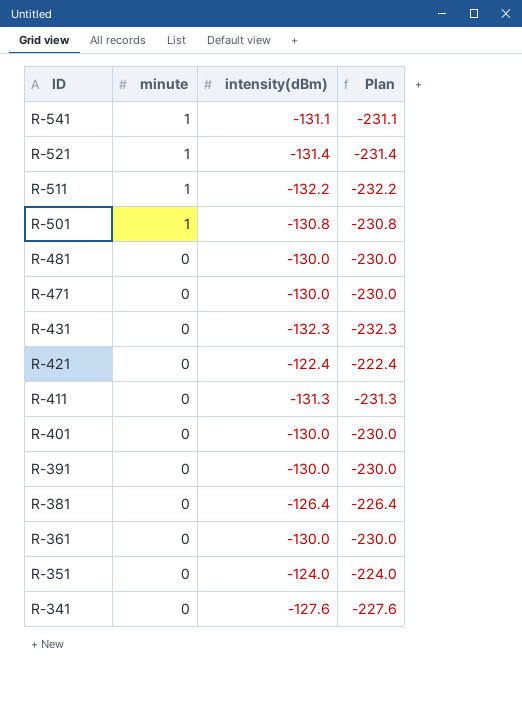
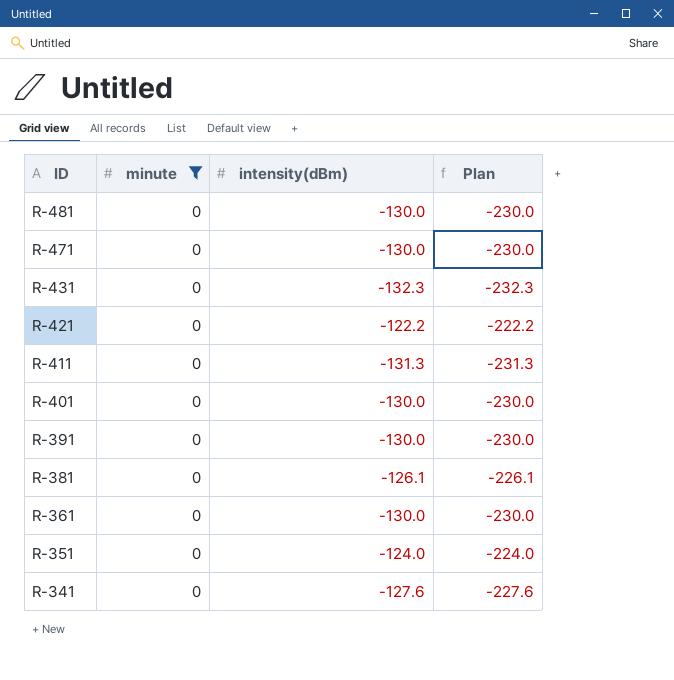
filter: none -> minute = 0
R-421 | intensity(dBm): -122.4 -> -122.2
R-421 | Plan: -222.4 -> -222.2
R-381 | intensity(dBm): -126.4 -> -126.1
R-381 | Plan: -226.4 -> -226.1

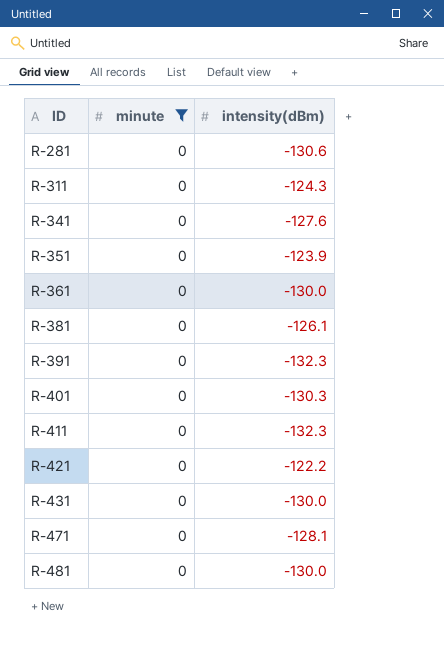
row order: ID descending -> ID ascending
column Plan | formula: [intensity(dBm)] - 100 -> none
row R-281: none -> 0 | -130.6
row R-311: none -> 0 | -124.3
R-351 | intensity(dBm): -124.0 -> -123.9
R-391 | intensity(dBm): -130.0 -> -132.3
R-401 | intensity(dBm): -130.0 -> -130.3
R-411 | intensity(dBm): -131.3 -> -132.3
R-431 | intensity(dBm): -132.3 -> -130.0
R-471 | intensity(dBm): -130.0 -> -128.1

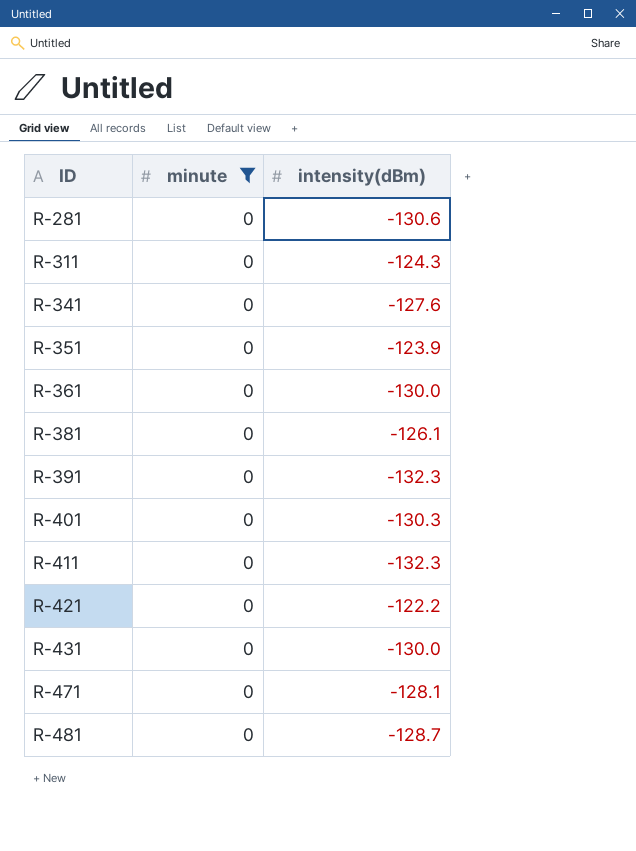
R-481 | intensity(dBm): -130.0 -> -128.7

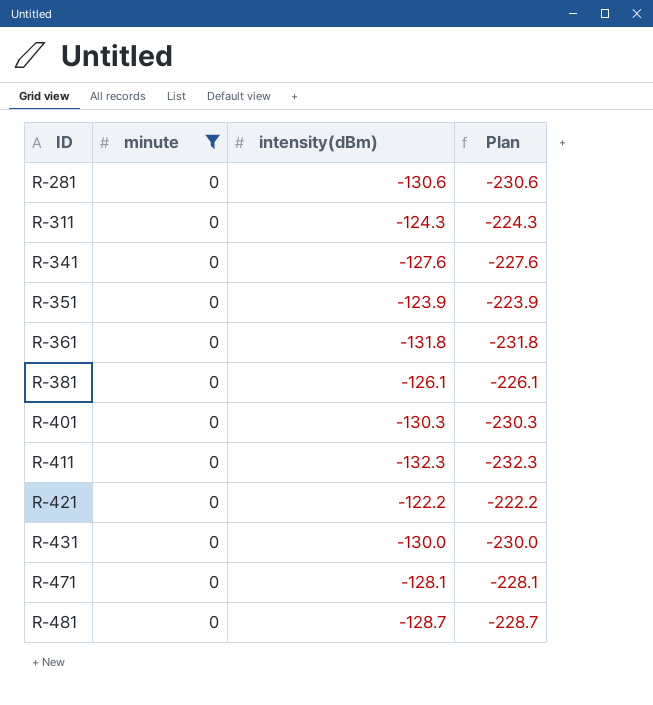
column Plan | formula: none -> [intensity(dBm)] - 100
row R-391: 0 | -132.3 -> none
R-361 | intensity(dBm): -130.0 -> -131.8

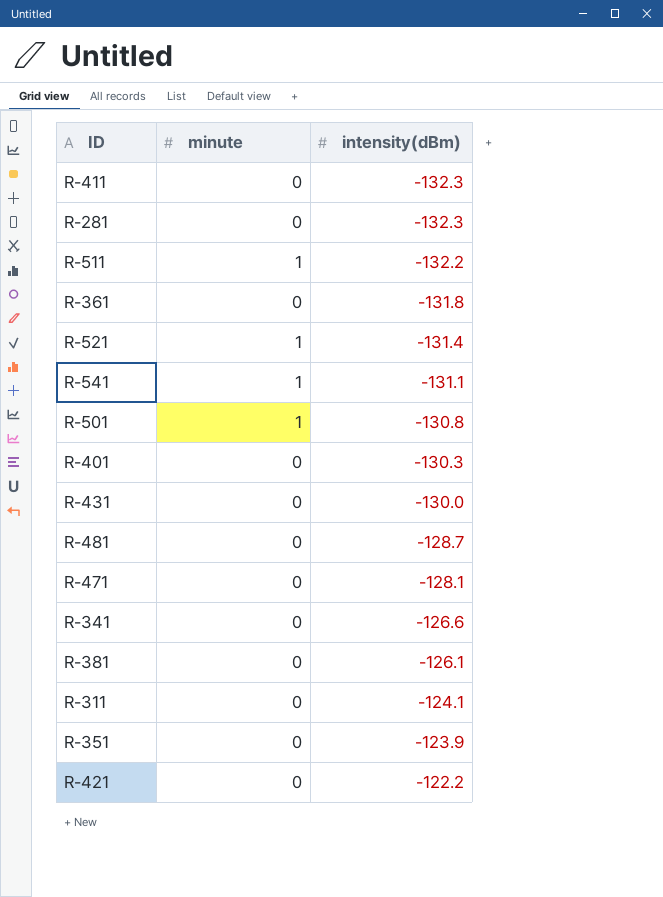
filter: minute = 0 -> none
row order: ID ascending -> intensity(dBm) ascending
column Plan | formula: [intensity(dBm)] - 100 -> none
R-281 | intensity(dBm): -130.6 -> -132.3
R-341 | intensity(dBm): -127.6 -> -126.6
R-311 | intensity(dBm): -124.3 -> -124.1

